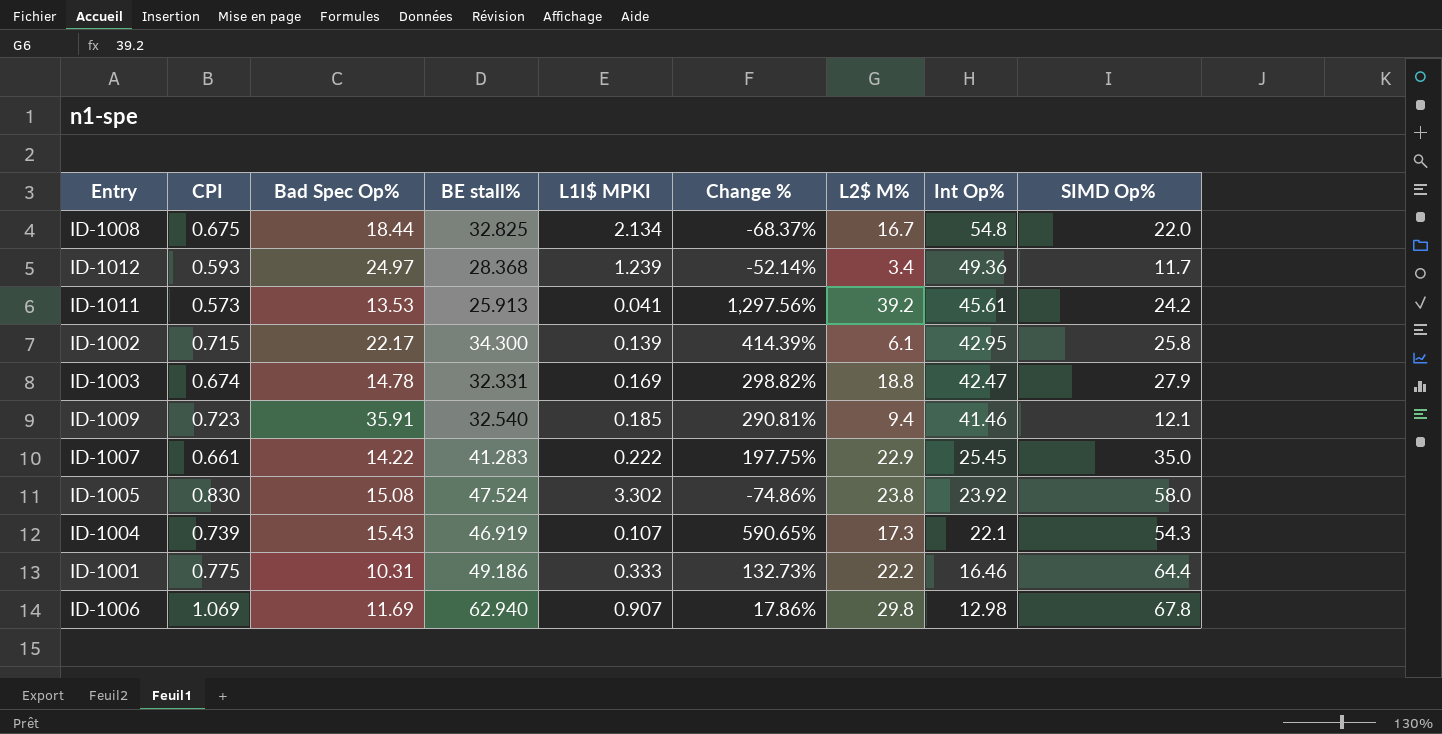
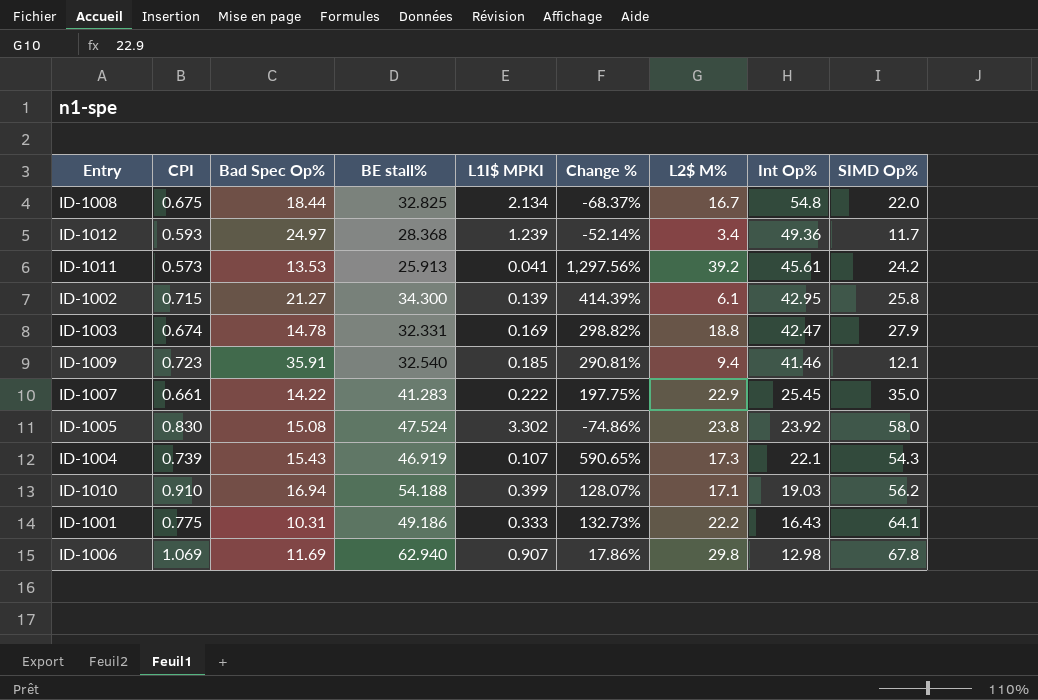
ID-1002 | Bad Spec Op%: 22.17 -> 21.27
row ID-1010: none -> 0.910 | 16.94 | 54.188 | 0.399 | 128.07% | 17.1 | 19.03 | 56.2
ID-1001 | Int Op%: 16.46 -> 16.43
ID-1001 | SIMD Op%: 64.4 -> 64.1

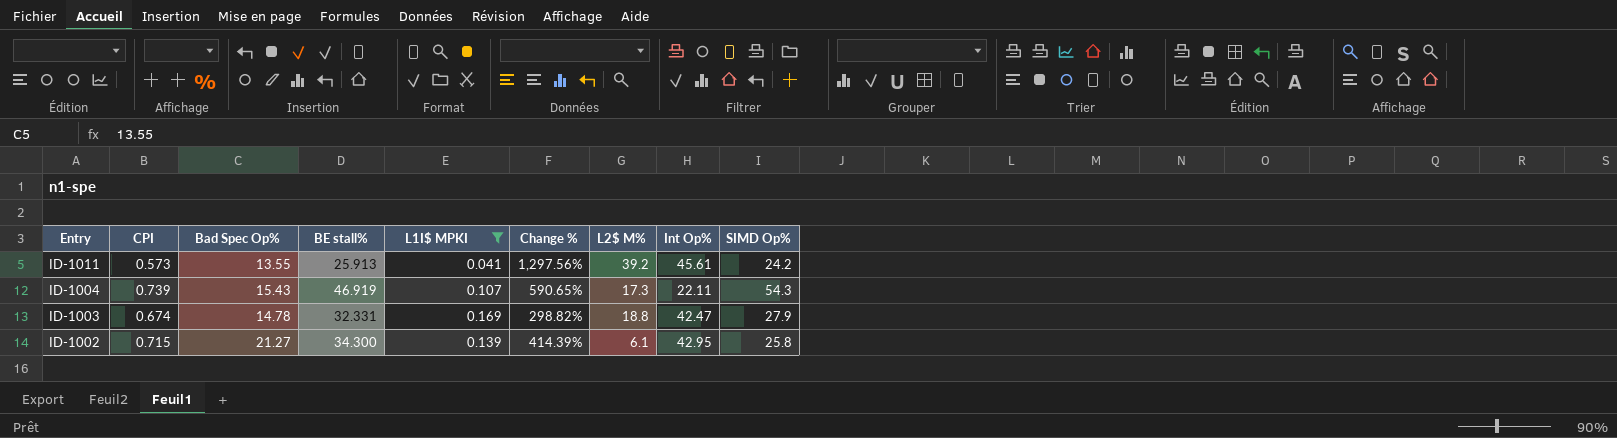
filter: none -> L1I$ MPKI <= 0.169
row order: Int Op% descending -> Entry descending
ID-1011 | Bad Spec Op%: 13.53 -> 13.55
ID-1004 | Int Op%: 22.1 -> 22.11

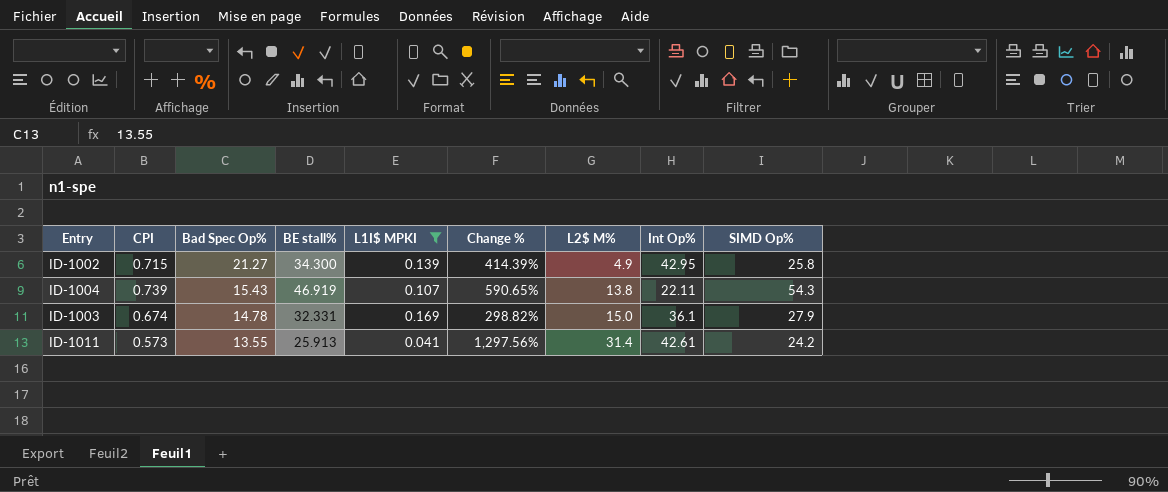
row order: Entry descending -> Bad Spec Op% descending
ID-1002 | L2$ M%: 6.1 -> 4.9
ID-1004 | L2$ M%: 17.3 -> 13.8
ID-1003 | L2$ M%: 18.8 -> 15.0
ID-1003 | Int Op%: 42.47 -> 36.1
ID-1011 | L2$ M%: 39.2 -> 31.4
ID-1011 | Int Op%: 45.61 -> 42.61

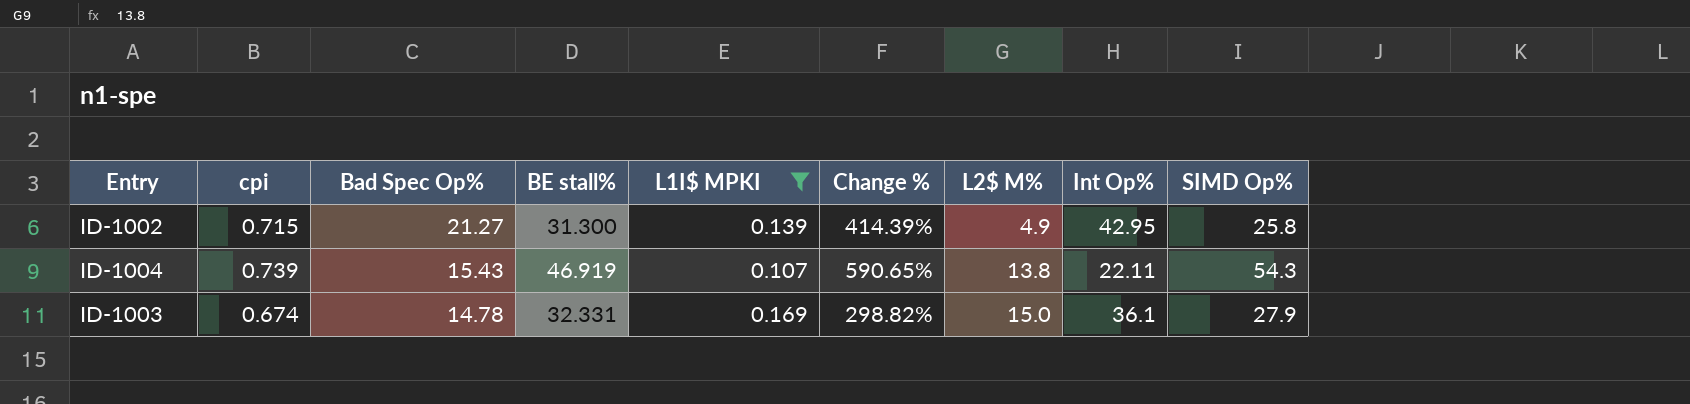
column name: CPI -> cpi
row ID-1011: 0.573 | 13.55 | 25.913 | 0.041 | 1,297.56% | 31.4 | 42.61 | 24.2 -> none
ID-1002 | BE stall%: 34.300 -> 31.300

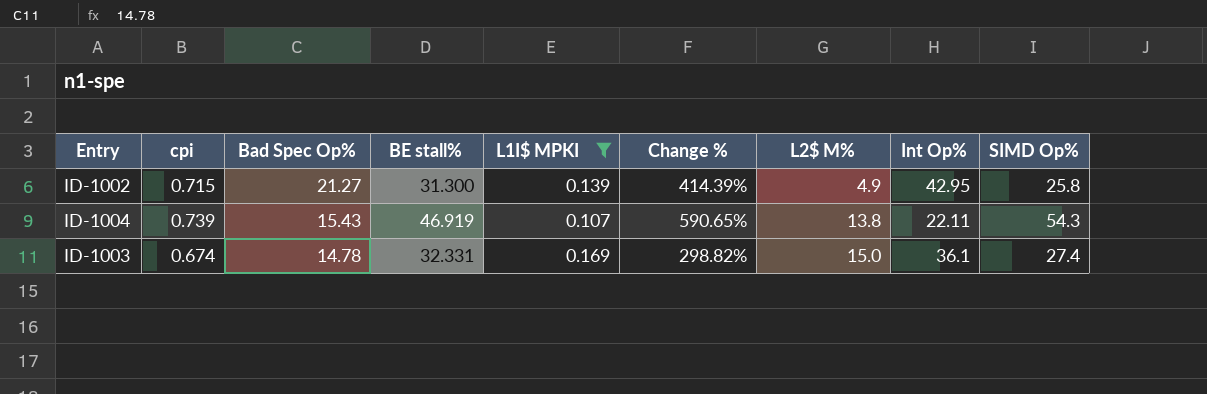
ID-1003 | SIMD Op%: 27.9 -> 27.4

